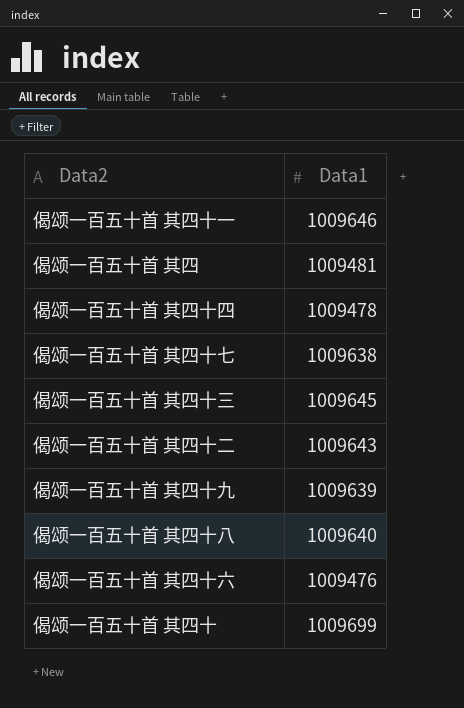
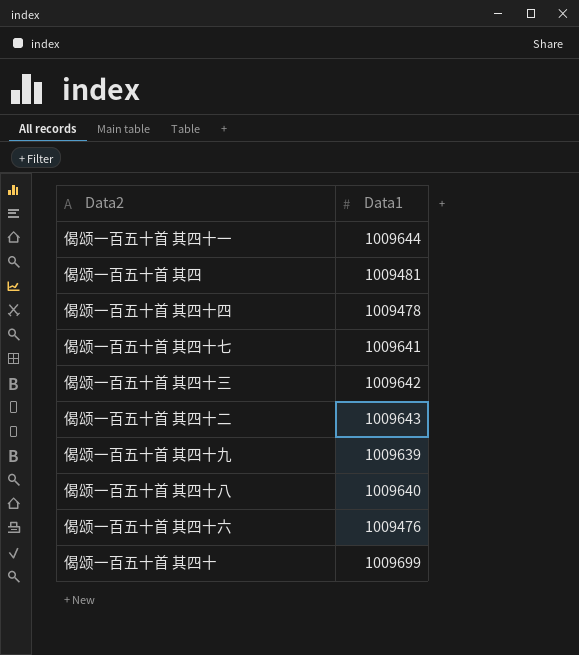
偈颂一百五十首 其四十一 | Data1: 1009646 -> 1009644
偈颂一百五十首 其四十七 | Data1: 1009638 -> 1009641
偈颂一百五十首 其四十三 | Data1: 1009645 -> 1009642

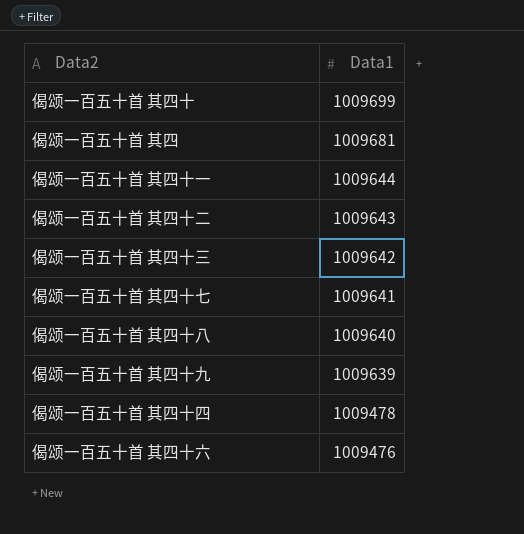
row order: none -> Data1 descending
偈颂一百五十首 其四 | Data1: 1009481 -> 1009681

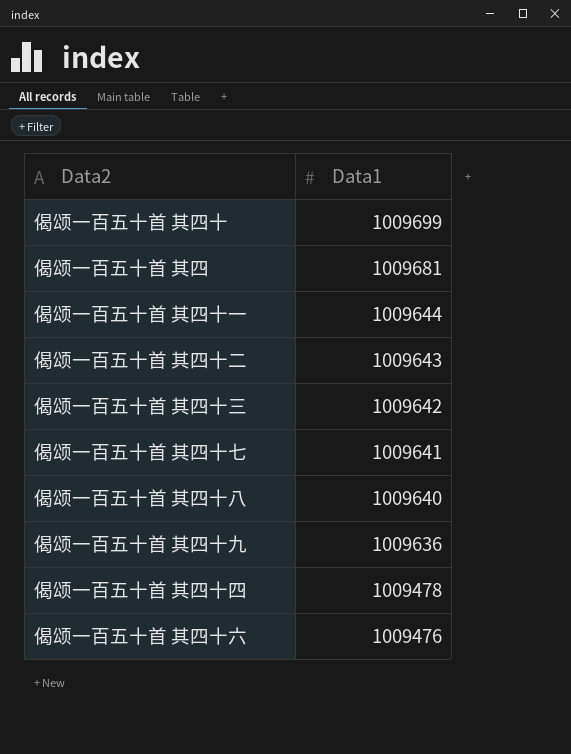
偈颂一百五十首 其四十九 | Data1: 1009639 -> 1009636

